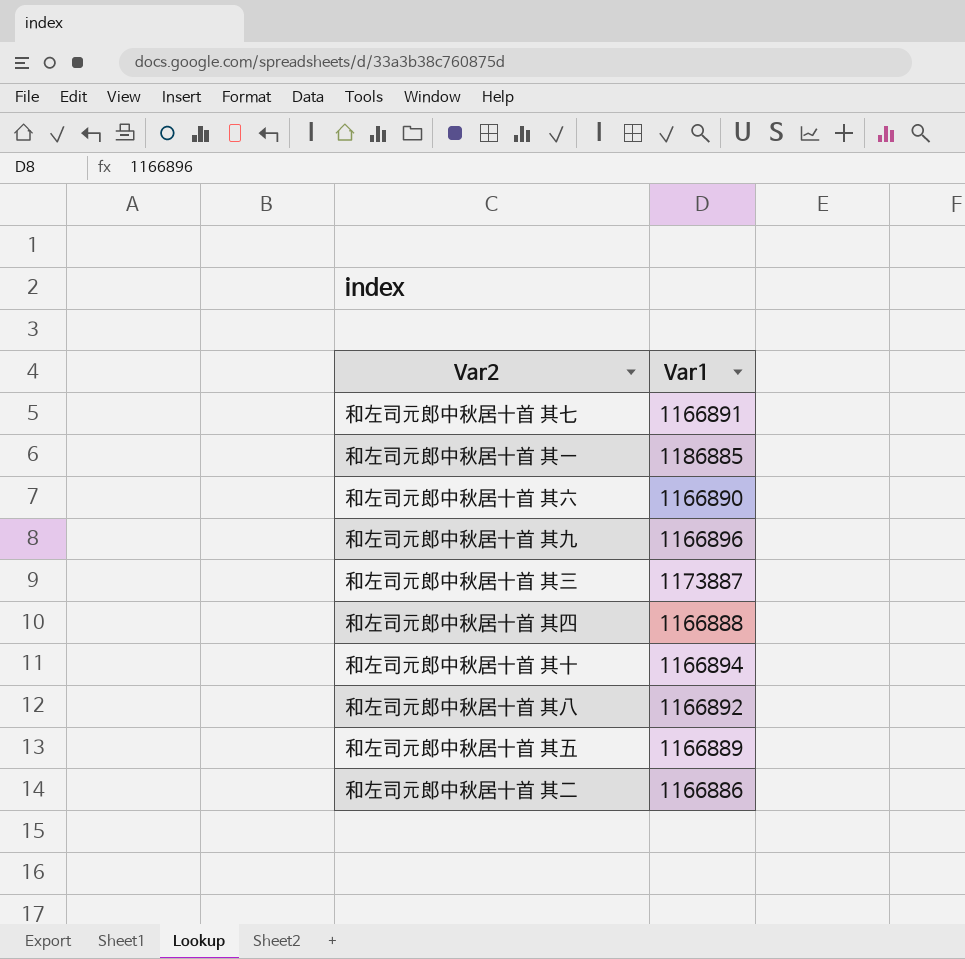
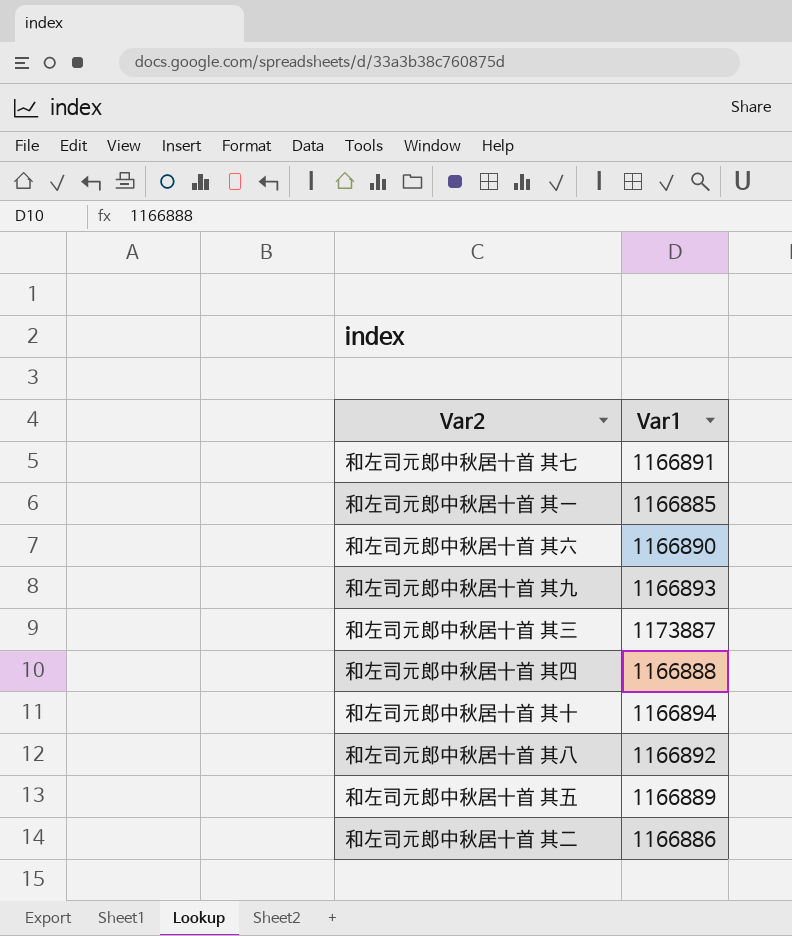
和左司元郎中秋居十首 其一 | Var1: 1186885 -> 1166885
和左司元郎中秋居十首 其九 | Var1: 1166896 -> 1166893

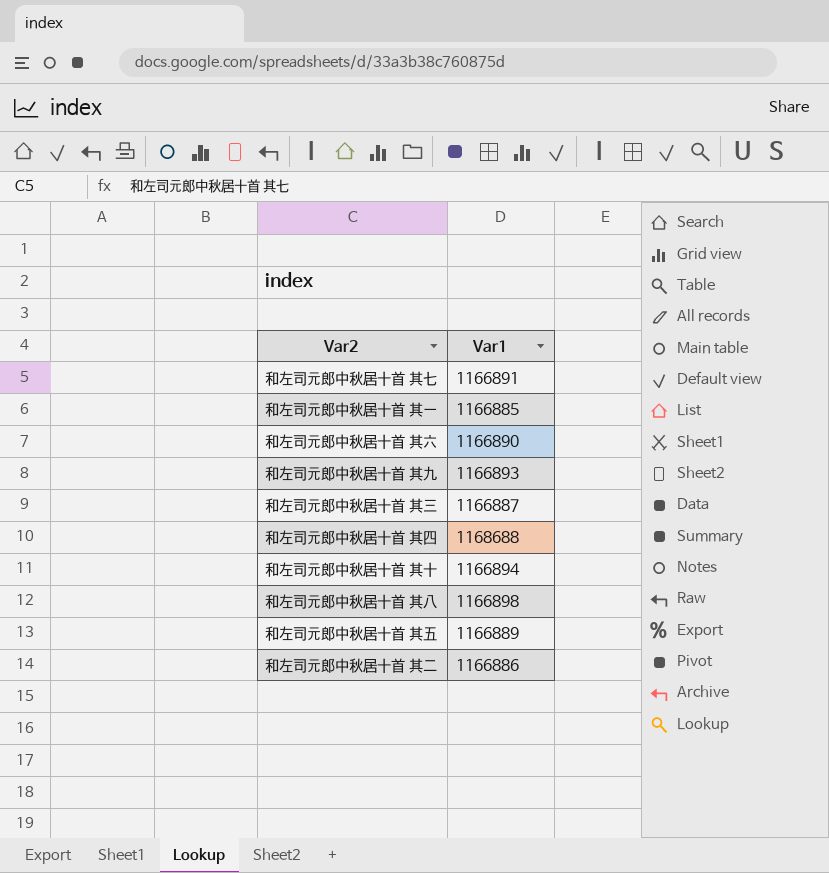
和左司元郎中秋居十首 其三 | Var1: 1173887 -> 1166887
和左司元郎中秋居十首 其四 | Var1: 1166888 -> 1168688
和左司元郎中秋居十首 其八 | Var1: 1166892 -> 1166898

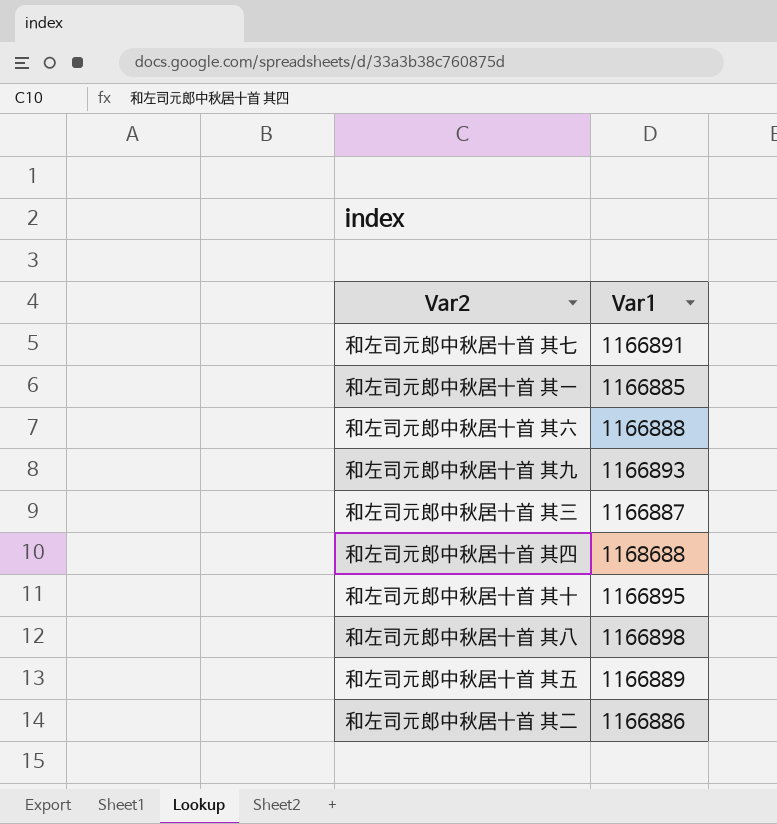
和左司元郎中秋居十首 其六 | Var1: 1166890 -> 1166888
和左司元郎中秋居十首 其十 | Var1: 1166894 -> 1166895

